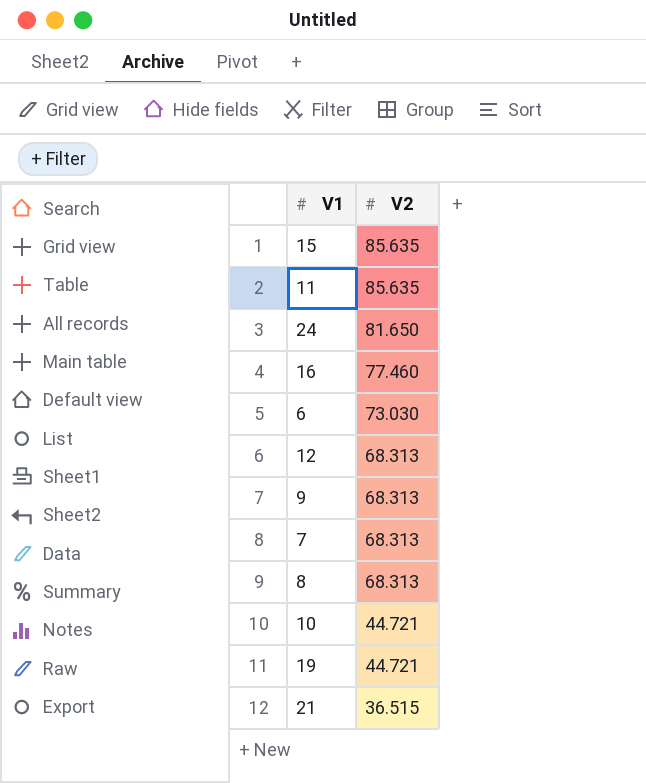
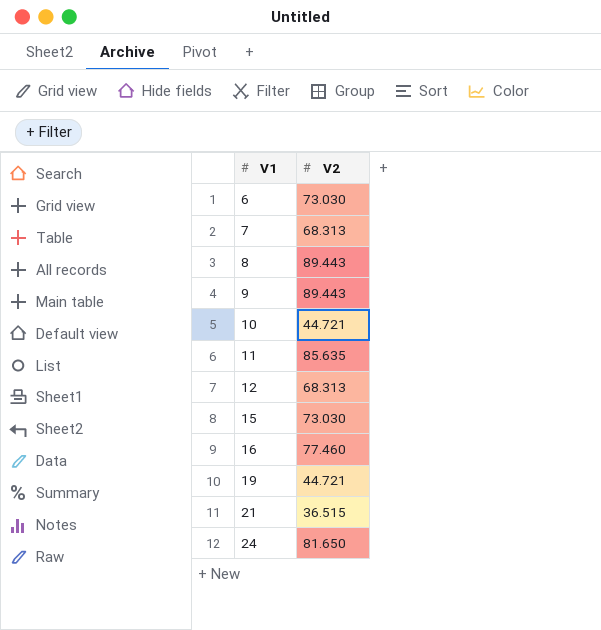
row order: V2 descending -> V1 ascending
8 | V2: 68.313 -> 89.443
9 | V2: 68.313 -> 89.443
15 | V2: 85.635 -> 73.030

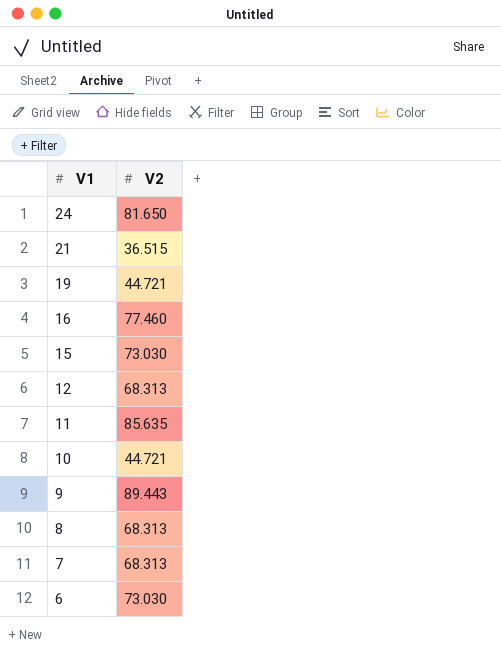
row order: V1 ascending -> V1 descending
8 | V2: 89.443 -> 68.313

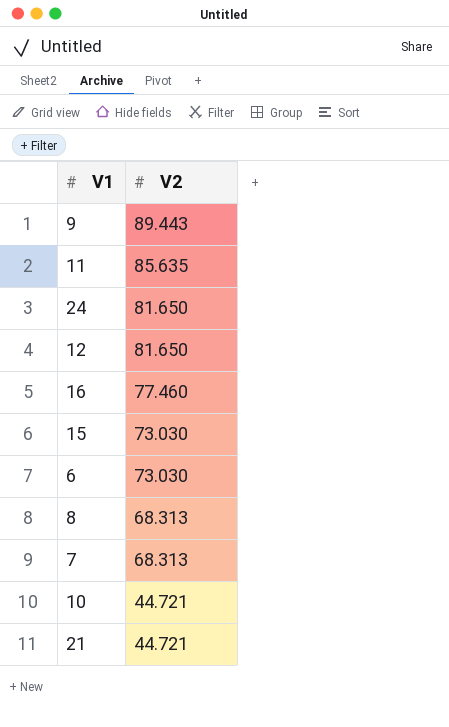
row order: V1 descending -> V2 descending
row 19: 44.721 -> none
12 | V2: 68.313 -> 81.650
21 | V2: 36.515 -> 44.721

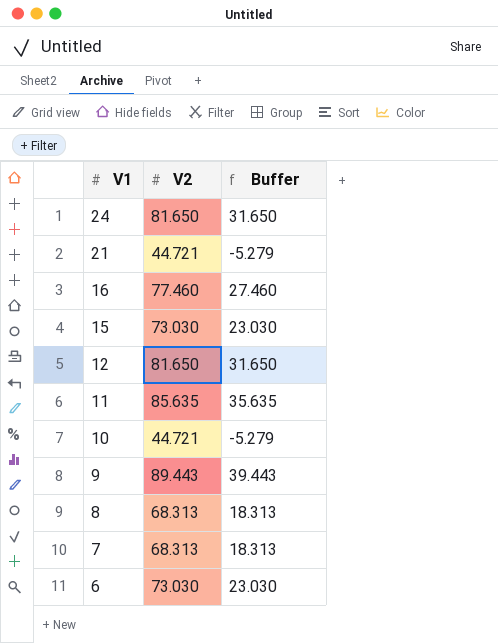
row order: V2 descending -> V1 descending
column Buffer | formula: none -> [V2] - 50

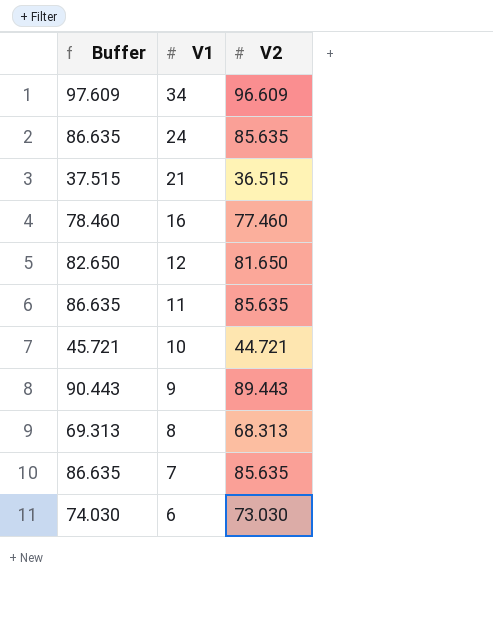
column Buffer | formula: [V2] - 50 -> [V2] + 1
column Buffer | position: 3 -> 1
row 15: 73.030 | 23.030 -> none
row 34: none -> 97.609 | 96.609
24 | V2: 81.650 -> 85.635
21 | V2: 44.721 -> 36.515
7 | V2: 68.313 -> 85.635

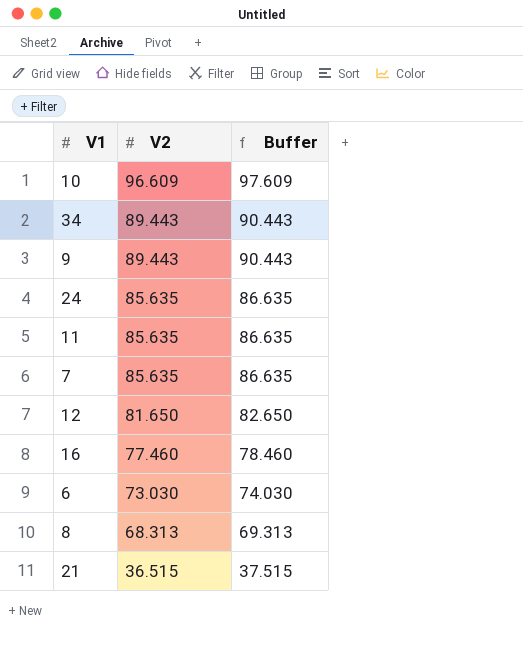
row order: V1 descending -> V2 descending
column Buffer | position: 1 -> 3
10 | V2: 44.721 -> 96.609
10 | Buffer: 45.721 -> 97.609
34 | V2: 96.609 -> 89.443
34 | Buffer: 97.609 -> 90.443

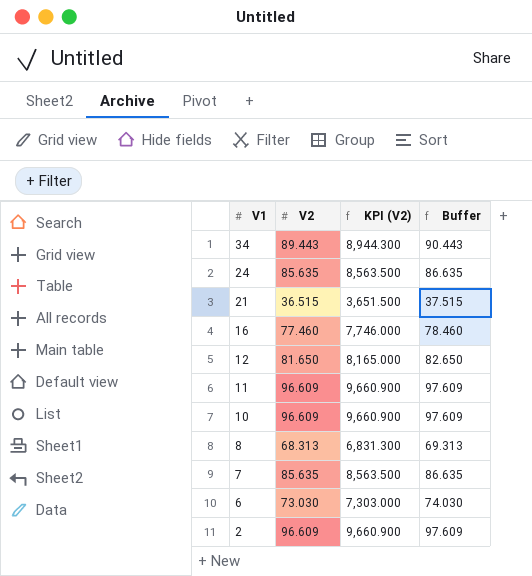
row order: V2 descending -> V1 descending
column KPI (V2) | formula: none -> [V2] * 100
row 9: 89.443 | 90.443 -> none
11 | V2: 85.635 -> 96.609
11 | Buffer: 86.635 -> 97.609
row 2: none -> 96.609 | 9,660.900 | 97.609

